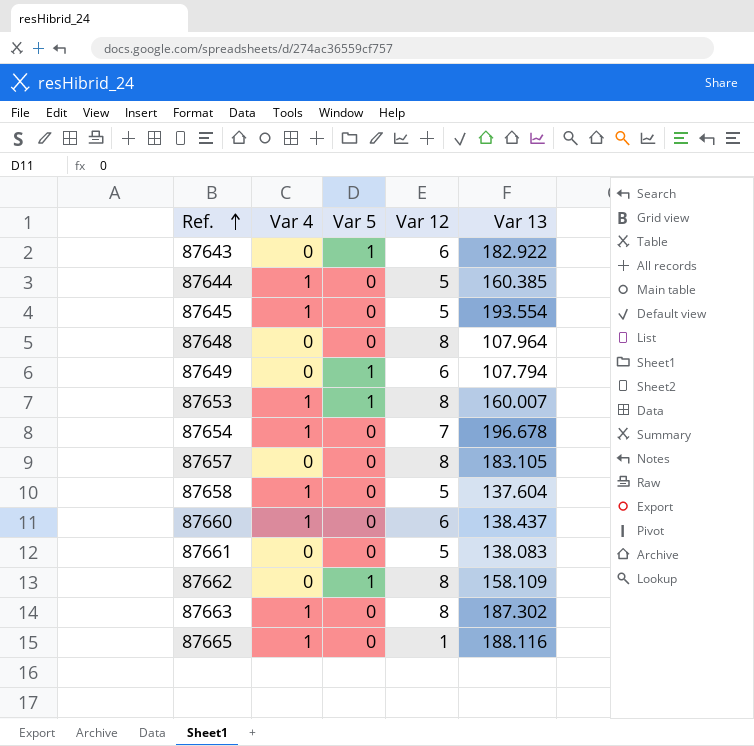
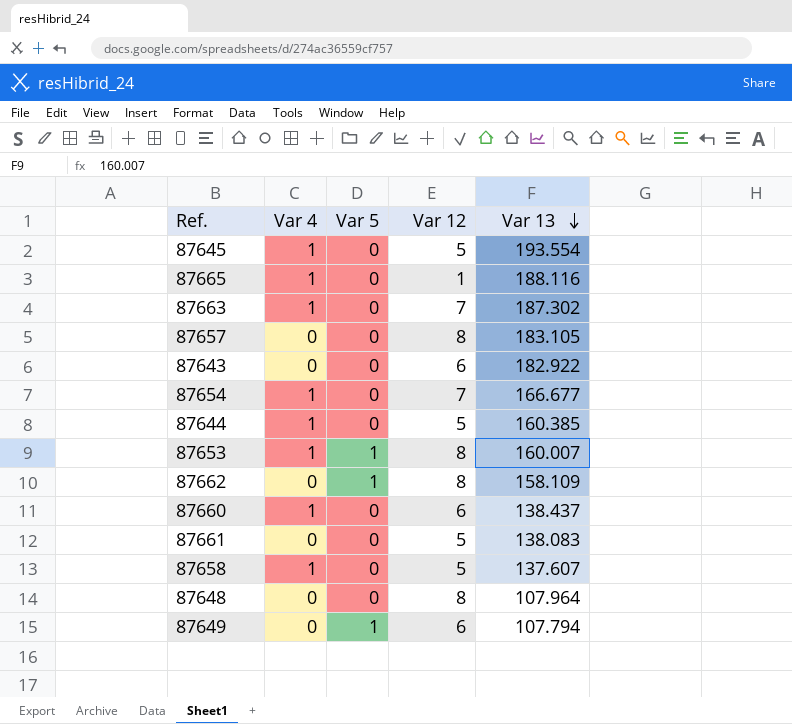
row order: Ref. ascending -> Var 13 descending
87663 | Var 12: 8 -> 7
87643 | Var 5: 1 -> 0
87654 | Var 13: 196.678 -> 166.677
87658 | Var 13: 137.604 -> 137.607

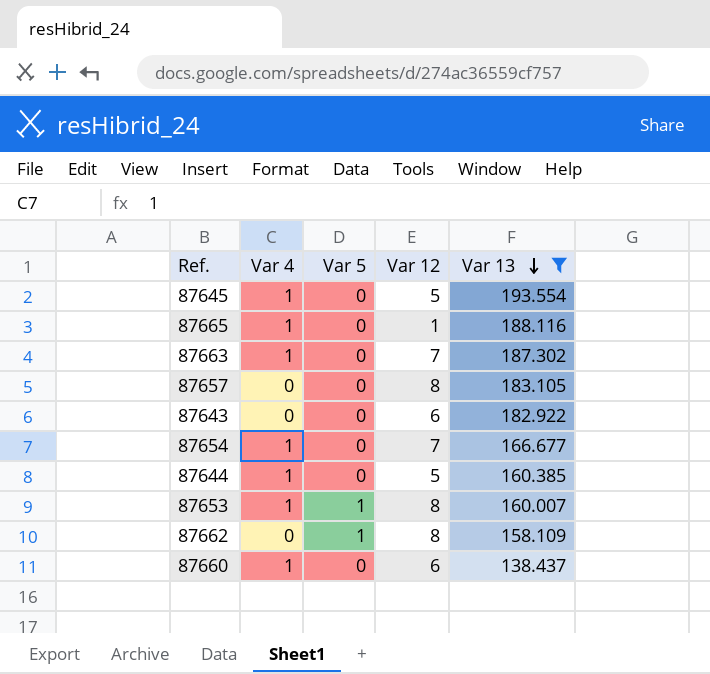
filter: none -> Var 13 >= 138.437

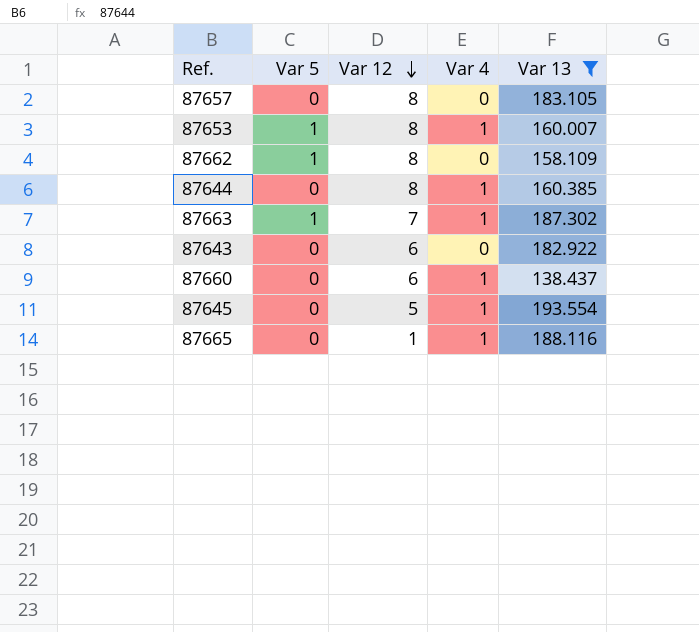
row order: Var 13 descending -> Var 12 descending
column Var 4 | position: 2 -> 4
row 87654: 1 | 0 | 7 | 166.677 -> none
87644 | Var 12: 5 -> 8
87663 | Var 5: 0 -> 1

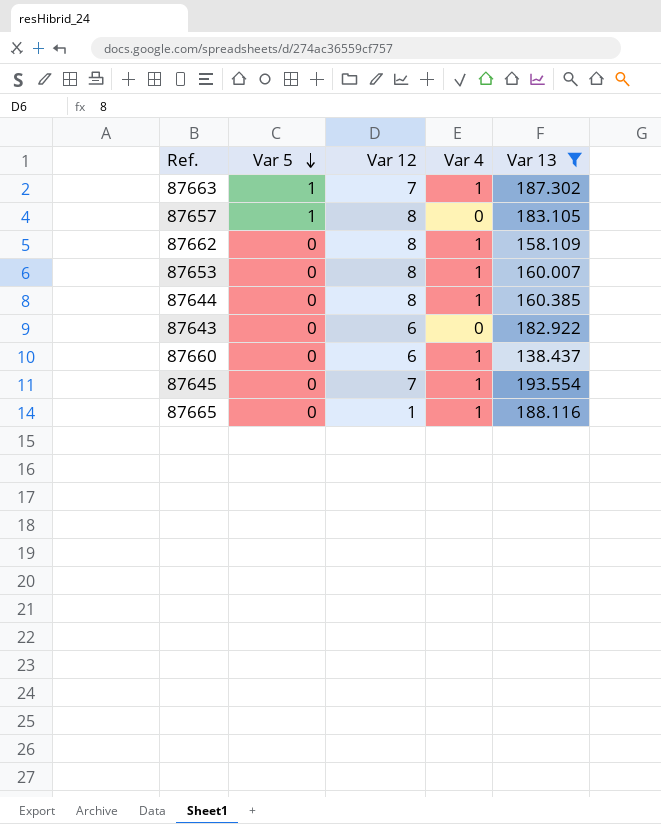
row order: Var 12 descending -> Var 5 descending
87657 | Var 5: 0 -> 1
87662 | Var 5: 1 -> 0
87662 | Var 4: 0 -> 1
87653 | Var 5: 1 -> 0
87645 | Var 12: 5 -> 7

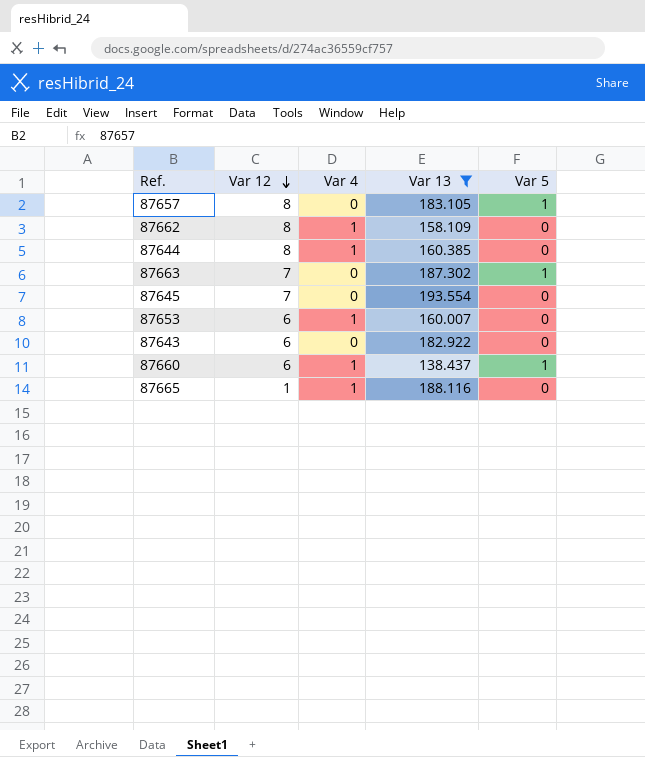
row order: Var 5 descending -> Var 12 descending
column Var 5 | position: 2 -> 5
87663 | Var 4: 1 -> 0
87645 | Var 4: 1 -> 0
87653 | Var 12: 8 -> 6
87660 | Var 5: 0 -> 1

